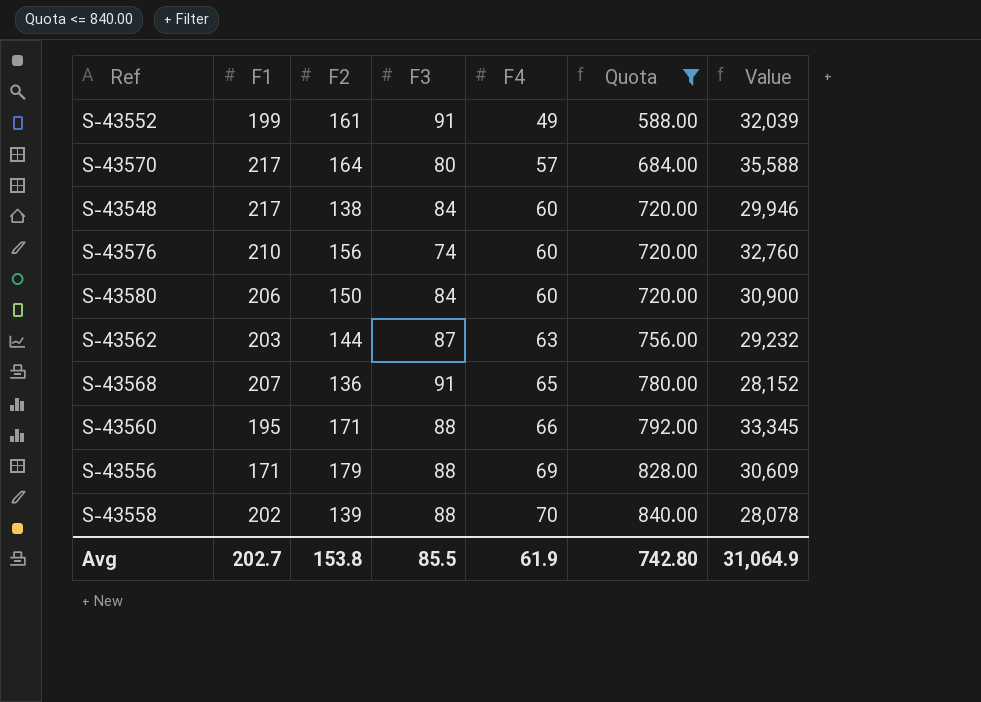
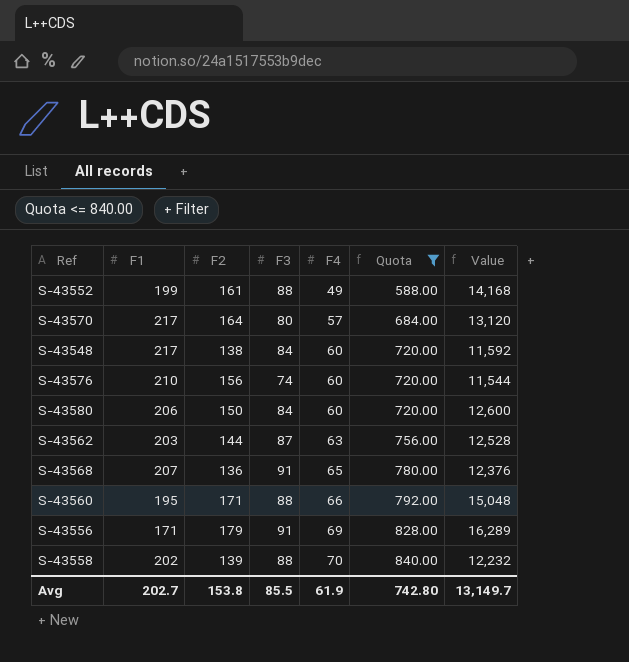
column Value | formula: [F1] * [F2] -> [F2] * [F3]
S-43552 | F3: 91 -> 88
S-43556 | F3: 88 -> 91
Avg | Value: 31,064.9 -> 13,149.7

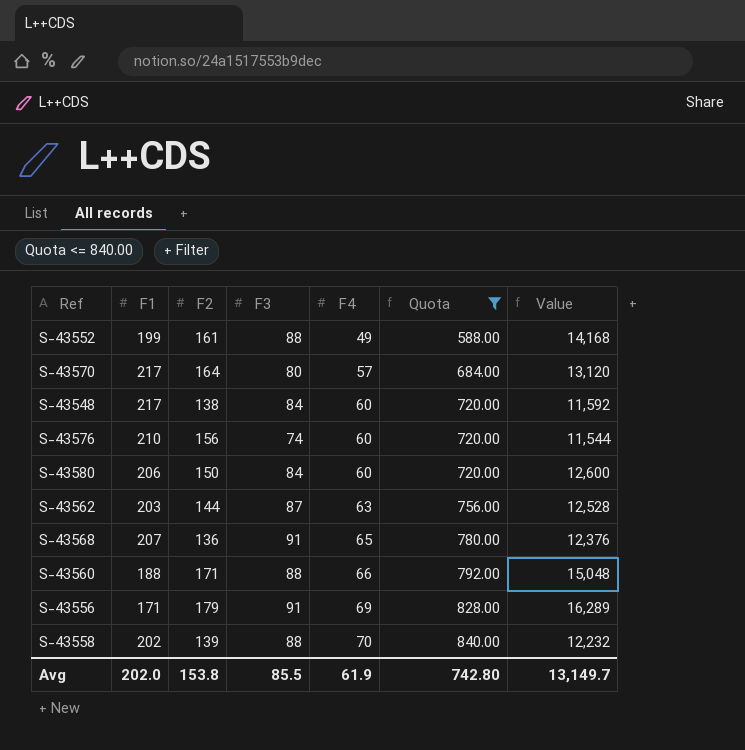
S-43560 | F1: 195 -> 188
Avg | F1: 202.7 -> 202.0

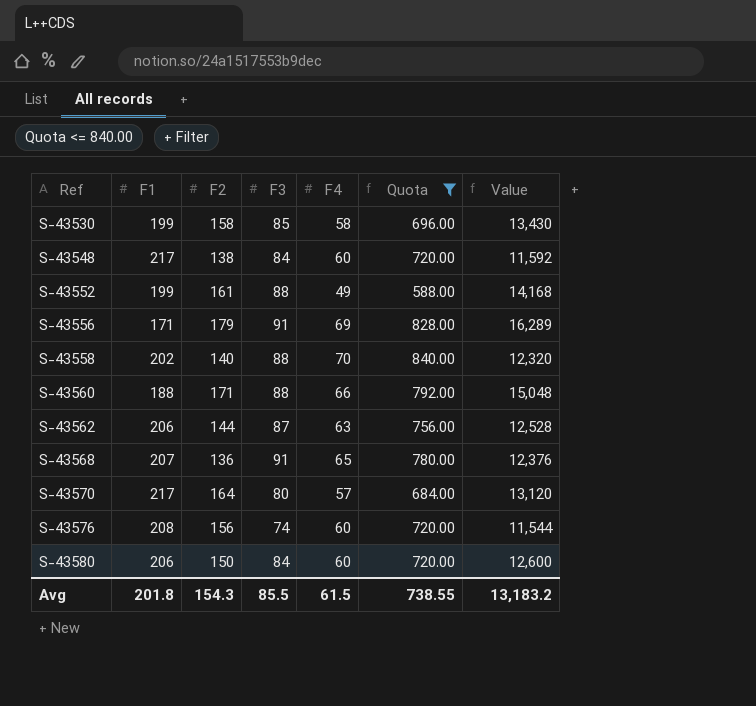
row order: F4 ascending -> Ref ascending
row S-43530: none -> 199 | 158 | 85 | 58 | 696.00 | 13,430
S-43558 | F2: 139 -> 140
S-43558 | Value: 12,232 -> 12,320
S-43562 | F1: 203 -> 206
S-43576 | F1: 210 -> 208
Avg | F1: 202.0 -> 201.8
Avg | F2: 153.8 -> 154.3
Avg | F4: 61.9 -> 61.5
Avg | Quota: 742.80 -> 738.55
Avg | Value: 13,149.7 -> 13,183.2

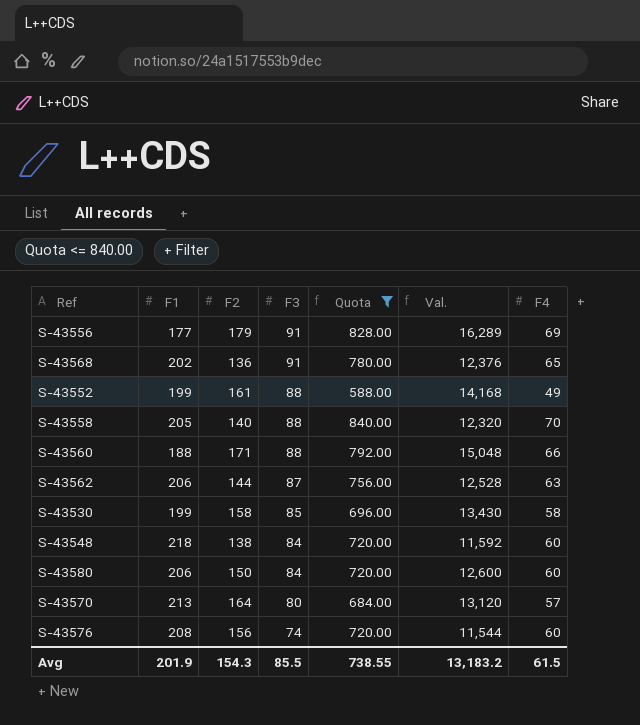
row order: Ref ascending -> F3 descending
column name: Value -> Val.
column F4 | position: 5 -> 7
S-43556 | F1: 171 -> 177
S-43568 | F1: 207 -> 202
S-43558 | F1: 202 -> 205
S-43548 | F1: 217 -> 218
S-43570 | F1: 217 -> 213
Avg | F1: 201.8 -> 201.9

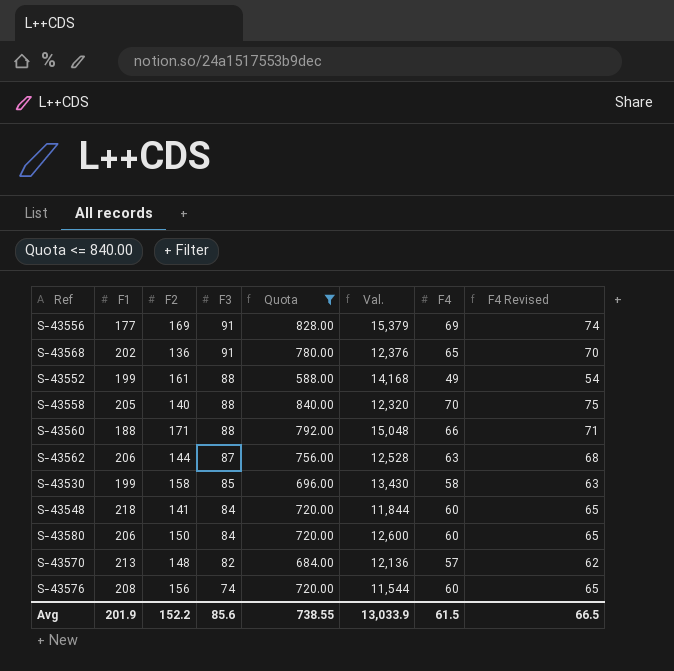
column F4 Revised | formula: none -> [F4] + 5
S-43556 | F2: 179 -> 169
S-43556 | Val.: 16,289 -> 15,379
S-43548 | F2: 138 -> 141
S-43548 | Val.: 11,592 -> 11,844
S-43570 | F2: 164 -> 148
S-43570 | F3: 80 -> 82
S-43570 | Val.: 13,120 -> 12,136
Avg | F2: 154.3 -> 152.2
Avg | F3: 85.5 -> 85.6
Avg | Val.: 13,183.2 -> 13,033.9

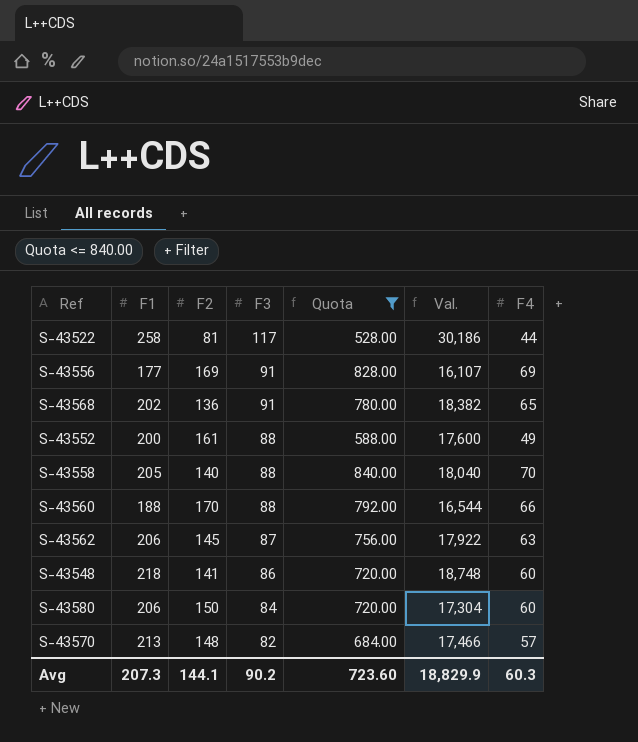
column F4 Revised | formula: [F4] + 5 -> none
column Val. | formula: [F2] * [F3] -> [F1] * [F3]
row S-43530: 199 | 158 | 85 | 696.00 | 13,430 | 58 | 63 -> none
row S-43576: 208 | 156 | 74 | 720.00 | 11,544 | 60 | 65 -> none
row S-43522: none -> 258 | 81 | 117 | 528.00 | 30,186 | 44
S-43552 | F1: 199 -> 200
S-43560 | F2: 171 -> 170
S-43562 | F2: 144 -> 145
S-43548 | F3: 84 -> 86
Avg | F1: 201.9 -> 207.3
Avg | F2: 152.2 -> 144.1
Avg | F3: 85.6 -> 90.2
Avg | Quota: 738.55 -> 723.60
Avg | Val.: 13,033.9 -> 18,829.9
Avg | F4: 61.5 -> 60.3

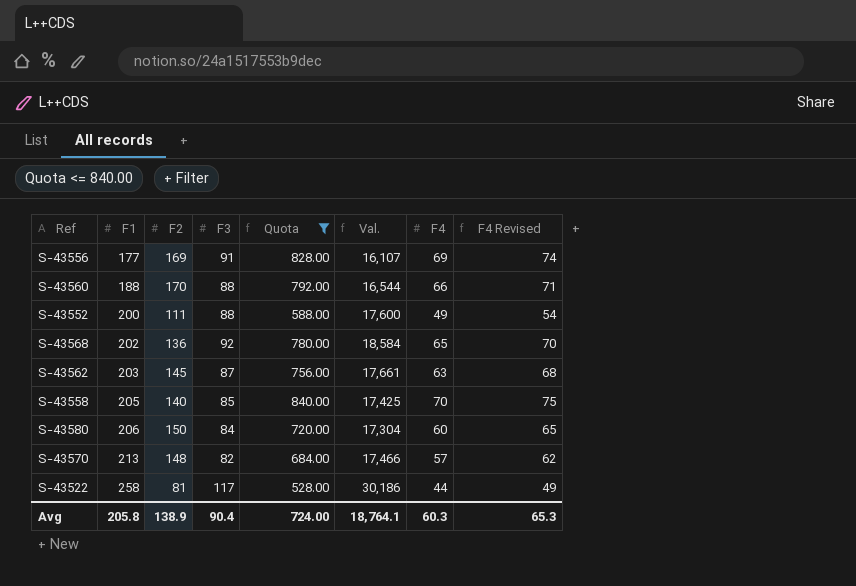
row order: F3 descending -> F1 ascending
column F4 Revised | formula: none -> [F4] + 5
row S-43548: 218 | 141 | 86 | 720.00 | 18,748 | 60 -> none
S-43552 | F2: 161 -> 111
S-43568 | F3: 91 -> 92
S-43568 | Val.: 18,382 -> 18,584
S-43562 | F1: 206 -> 203
S-43562 | Val.: 17,922 -> 17,661
S-43558 | F3: 88 -> 85
S-43558 | Val.: 18,040 -> 17,425
Avg | F1: 207.3 -> 205.8
Avg | F2: 144.1 -> 138.9
Avg | F3: 90.2 -> 90.4
Avg | Quota: 723.60 -> 724.00
Avg | Val.: 18,829.9 -> 18,764.1

